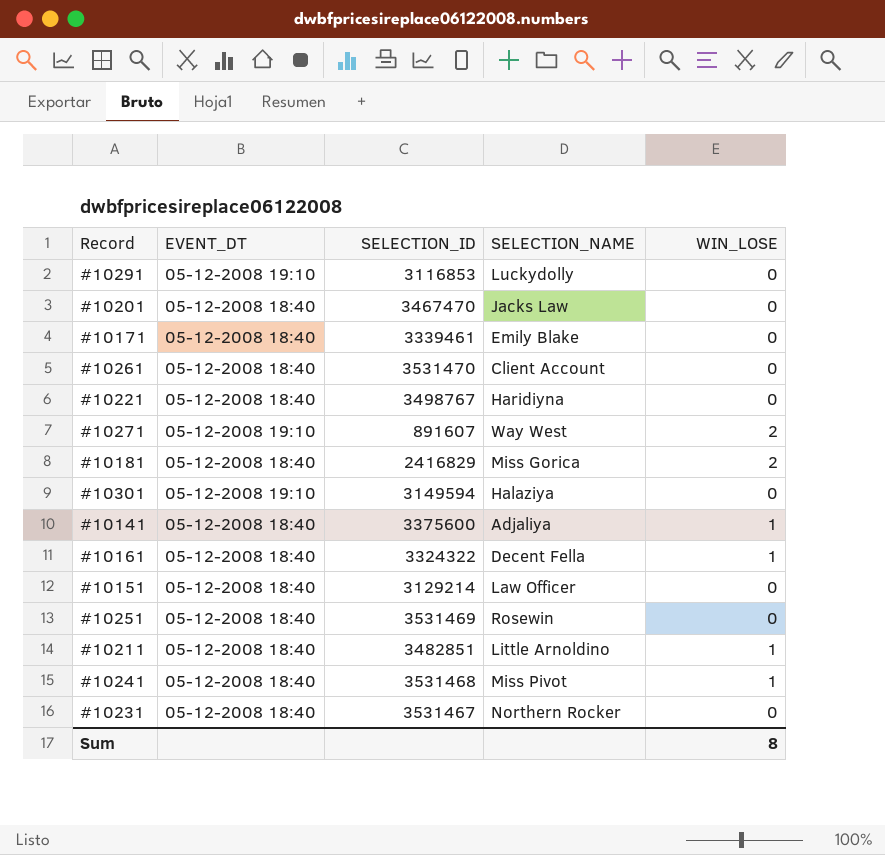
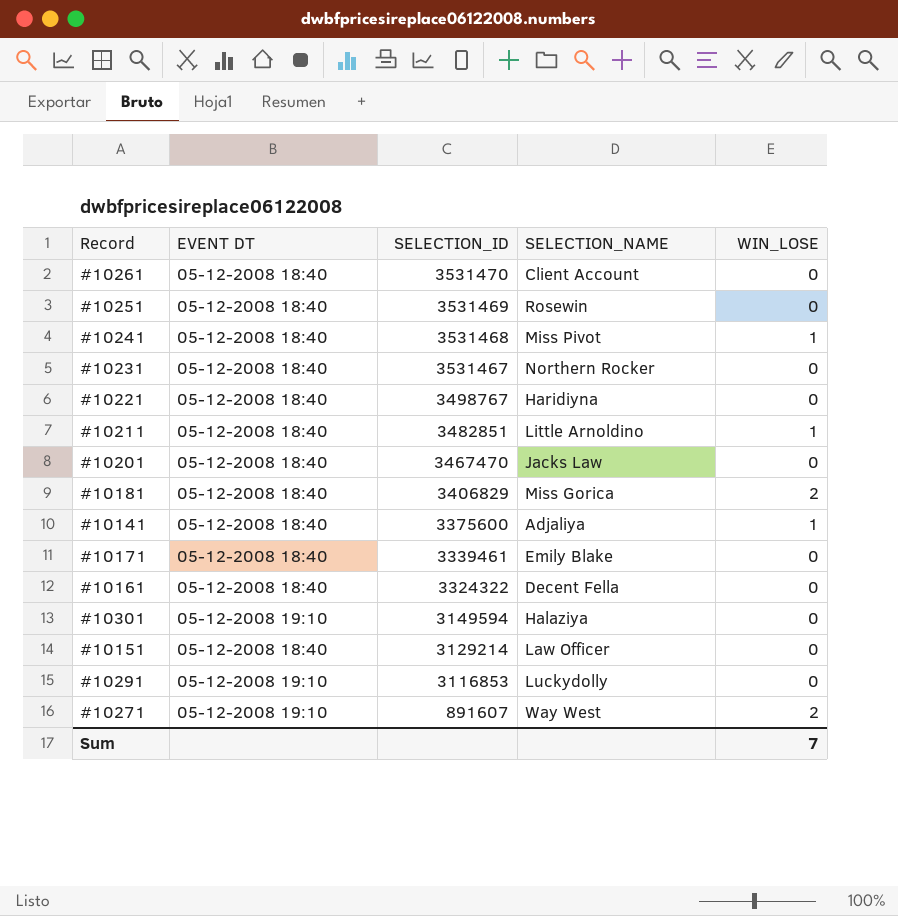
row order: none -> SELECTION_ID descending
column name: EVENT_DT -> EVENT DT
#10181 | SELECTION_ID: 2416829 -> 3406829
#10161 | WIN_LOSE: 1 -> 0
Sum | WIN_LOSE: 8 -> 7

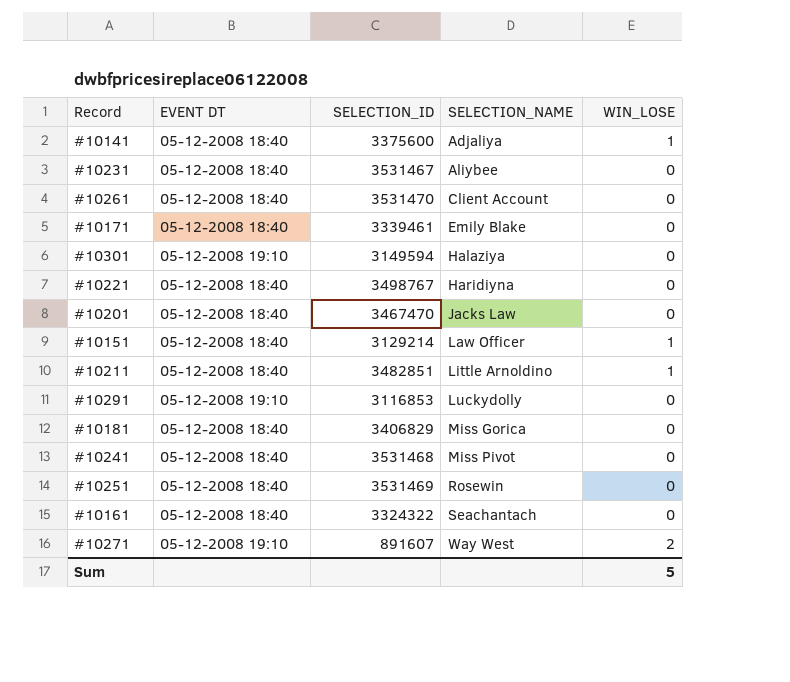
row order: SELECTION_ID descending -> SELECTION_NAME ascending
#10231 | SELECTION_NAME: Northern Rocker -> Aliybee
#10151 | WIN_LOSE: 0 -> 1
#10181 | WIN_LOSE: 2 -> 0
#10241 | WIN_LOSE: 1 -> 0
#10161 | SELECTION_NAME: Decent Fella -> Seachantach
Sum | WIN_LOSE: 7 -> 5

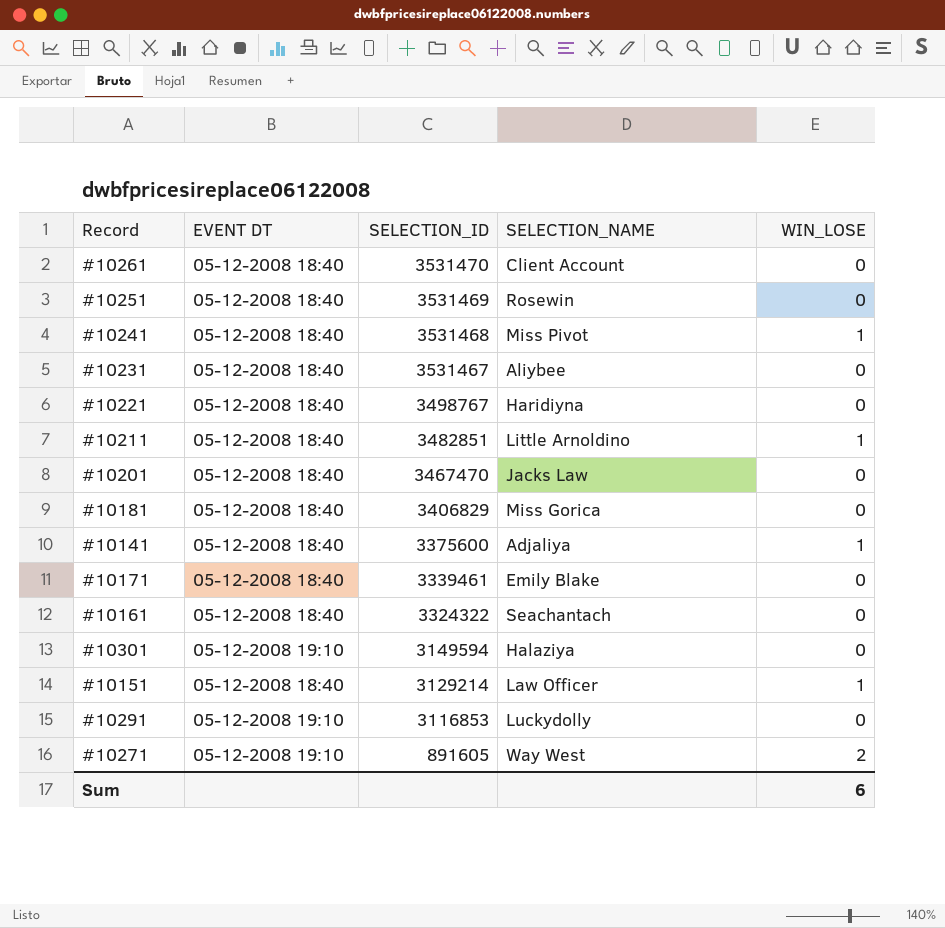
row order: SELECTION_NAME ascending -> SELECTION_ID descending
#10241 | WIN_LOSE: 0 -> 1
#10271 | SELECTION_ID: 891607 -> 891605
Sum | WIN_LOSE: 5 -> 6

